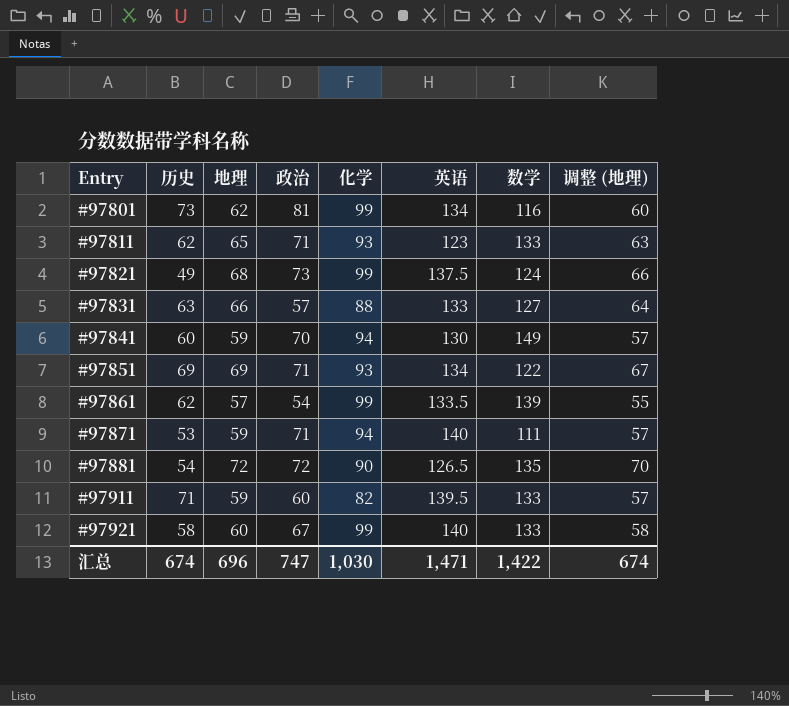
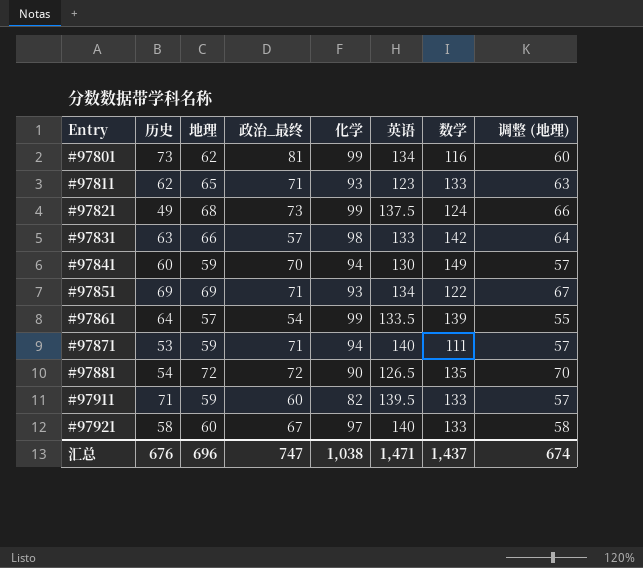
column name: 政治 -> 政治_最终
#97831 | 化学: 88 -> 98
#97831 | 数学: 127 -> 142
#97861 | 历史: 62 -> 64
#97921 | 化学: 99 -> 97
汇总 | 历史: 674 -> 676
汇总 | 化学: 1,030 -> 1,038
汇总 | 数学: 1,422 -> 1,437

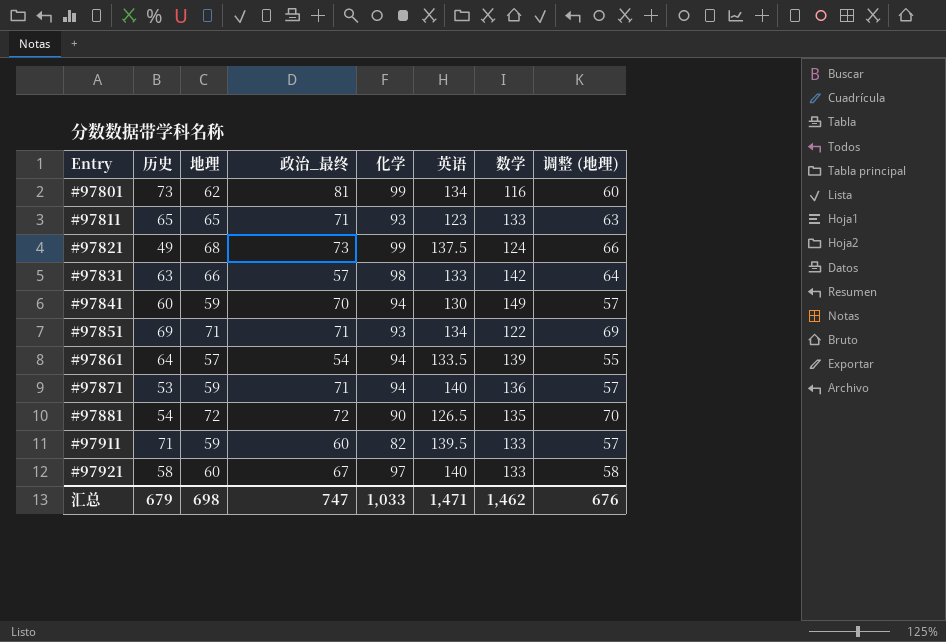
#97811 | 历史: 62 -> 65
#97851 | 地理: 69 -> 71
#97851 | 调整 (地理): 67 -> 69
#97861 | 化学: 99 -> 94
#97871 | 数学: 111 -> 136
汇总 | 历史: 676 -> 679
汇总 | 地理: 696 -> 698
汇总 | 化学: 1,038 -> 1,033
汇总 | 数学: 1,437 -> 1,462
汇总 | 调整 (地理): 674 -> 676

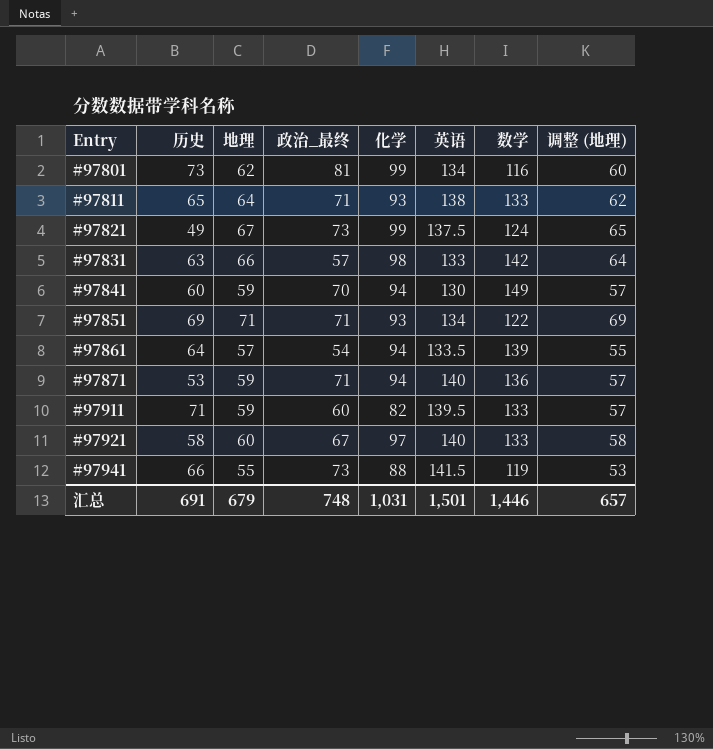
row #97881: 54 | 72 | 72 | 90 | 126.5 | 135 | 70 -> none
#97811 | 地理: 65 -> 64
#97811 | 英语: 123 -> 138
#97811 | 调整 (地理): 63 -> 62
#97821 | 地理: 68 -> 67
#97821 | 调整 (地理): 66 -> 65
row #97941: none -> 66 | 55 | 73 | 88 | 141.5 | 119 | 53
汇总 | 历史: 679 -> 691
汇总 | 地理: 698 -> 679
汇总 | 政治_最终: 747 -> 748
汇总 | 化学: 1,033 -> 1,031
汇总 | 英语: 1,471 -> 1,501
汇总 | 数学: 1,462 -> 1,446
汇总 | 调整 (地理): 676 -> 657

